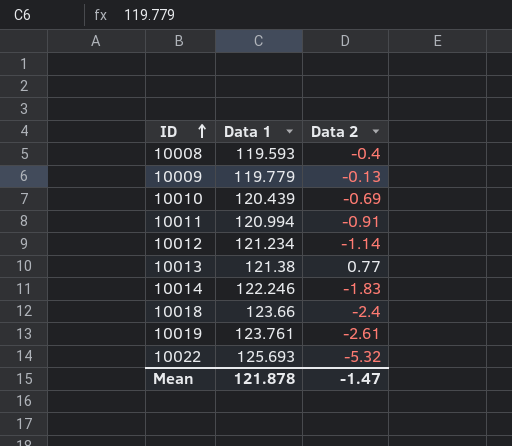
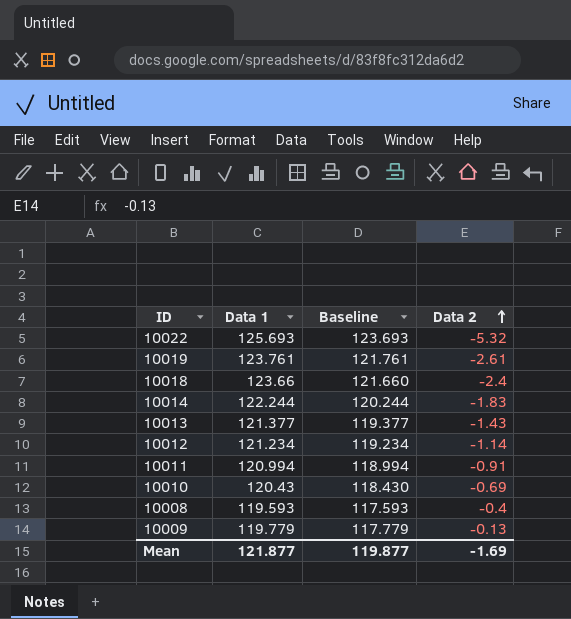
row order: ID ascending -> Data 2 ascending
column Baseline | formula: none -> [Data 1] - 2
10014 | Data 1: 122.246 -> 122.244
10013 | Data 1: 121.38 -> 121.377
10013 | Data 2: 0.77 -> -1.43
10010 | Data 1: 120.439 -> 120.43
Mean | Data 1: 121.878 -> 121.877
Mean | Data 2: -1.47 -> -1.69

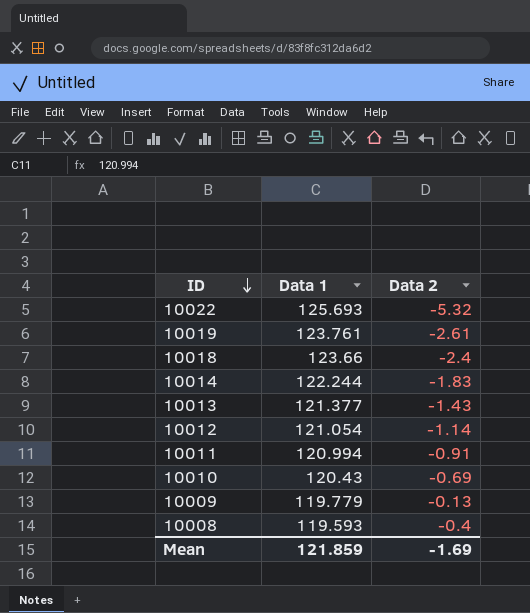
row order: Data 2 ascending -> ID descending
column Baseline | formula: [Data 1] - 2 -> none
10012 | Data 1: 121.234 -> 121.054
Mean | Data 1: 121.877 -> 121.859

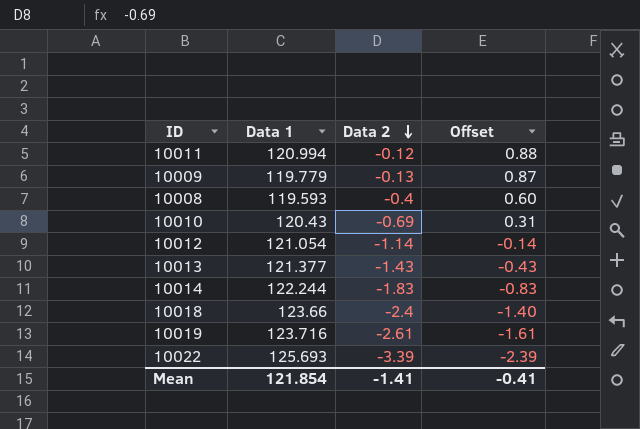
row order: ID descending -> Data 2 descending
column Offset | formula: none -> [Data 2] + 1
10011 | Data 2: -0.91 -> -0.12
10019 | Data 1: 123.761 -> 123.716
10022 | Data 2: -5.32 -> -3.39
Mean | Data 1: 121.859 -> 121.854
Mean | Data 2: -1.69 -> -1.41

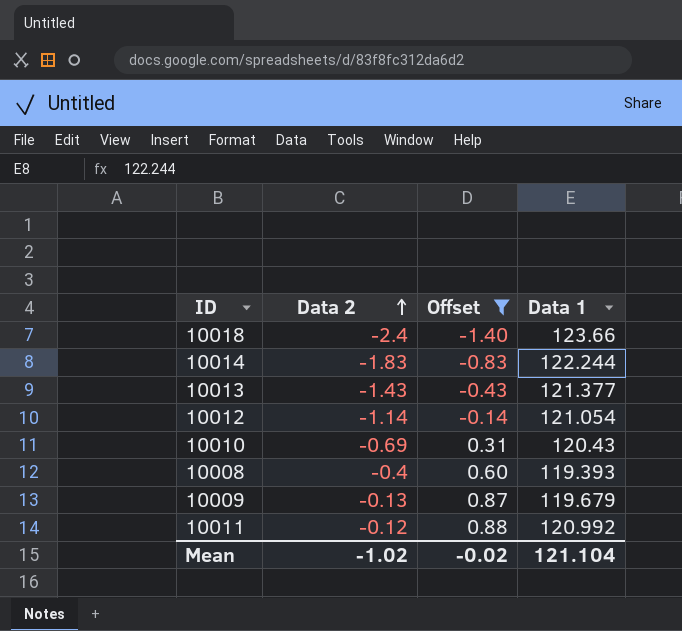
filter: none -> Offset >= -1.40
row order: Data 2 descending -> Data 2 ascending
column Data 1 | position: 2 -> 4
10008 | Data 1: 119.593 -> 119.393
10009 | Data 1: 119.779 -> 119.679
10011 | Data 1: 120.994 -> 120.992
Mean | Data 2: -1.41 -> -1.02
Mean | Offset: -0.41 -> -0.02
Mean | Data 1: 121.854 -> 121.104

